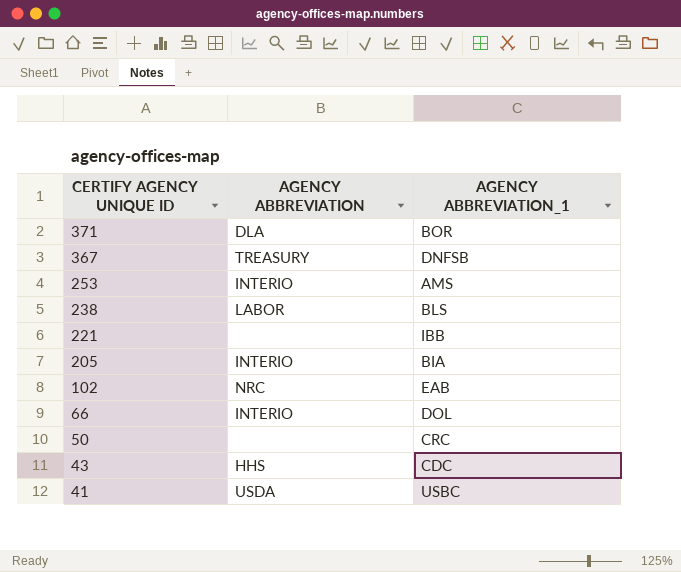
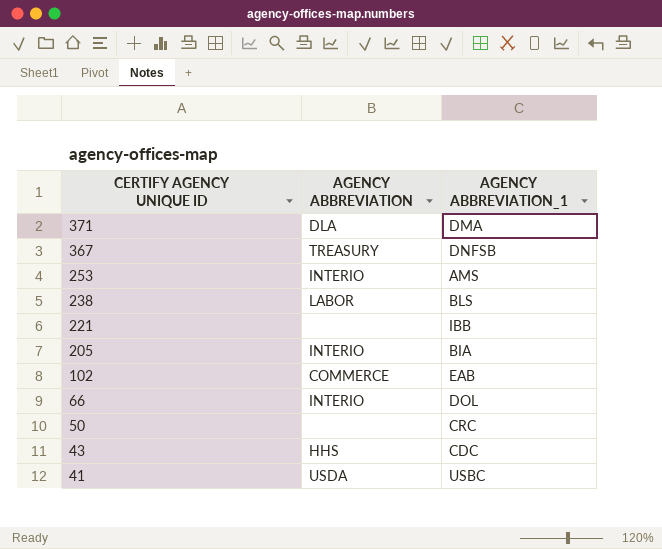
371 | AGENCY ABBREVIATION_1: BOR -> DMA
102 | AGENCY ABBREVIATION: NRC -> COMMERCE

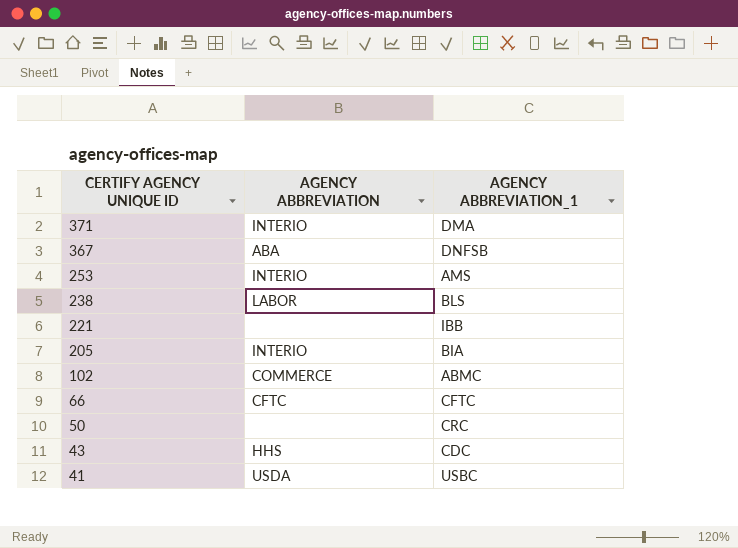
371 | AGENCY ABBREVIATION: DLA -> INTERIO
367 | AGENCY ABBREVIATION: TREASURY -> ABA
102 | AGENCY ABBREVIATION_1: EAB -> ABMC
66 | AGENCY ABBREVIATION: INTERIO -> CFTC
66 | AGENCY ABBREVIATION_1: DOL -> CFTC

